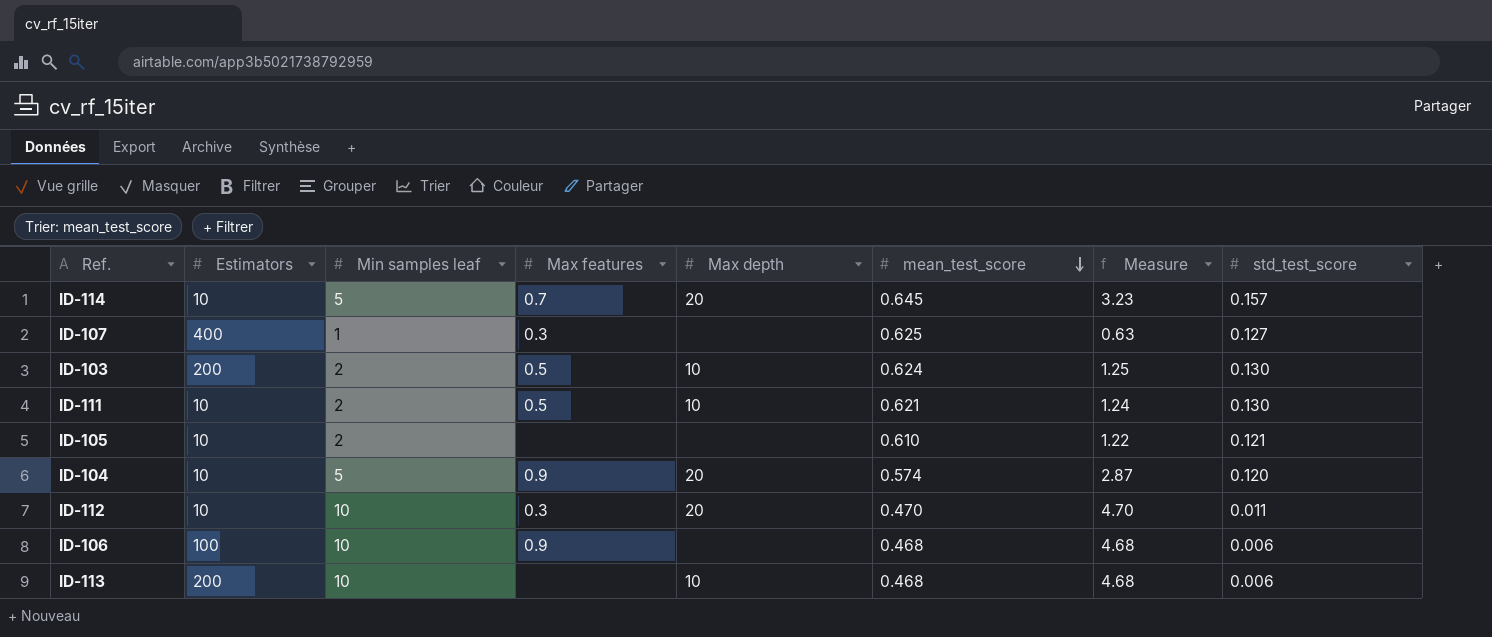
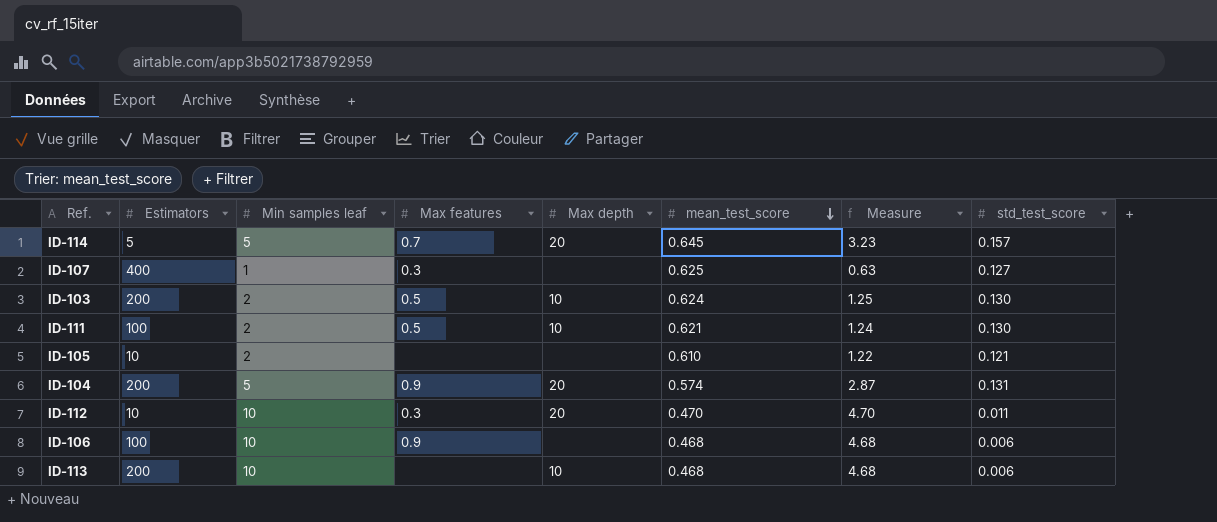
ID-114 | Estimators: 10 -> 5
ID-111 | Estimators: 10 -> 100
ID-104 | Estimators: 10 -> 200
ID-104 | std_test_score: 0.120 -> 0.131

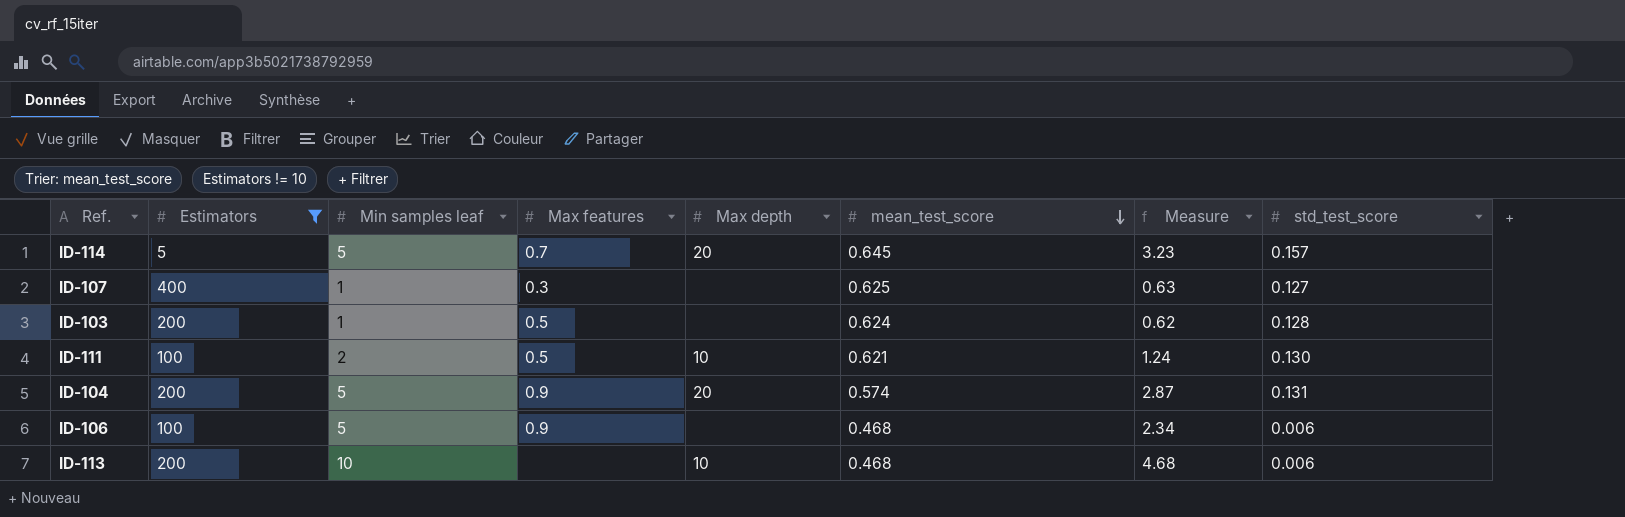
filter: none -> Estimators != 10
ID-103 | Min samples leaf: 2 -> 1
ID-103 | Max depth: 10 -> none
ID-103 | Measure: 1.25 -> 0.62
ID-103 | std_test_score: 0.130 -> 0.128
ID-106 | Min samples leaf: 10 -> 5
ID-106 | Measure: 4.68 -> 2.34

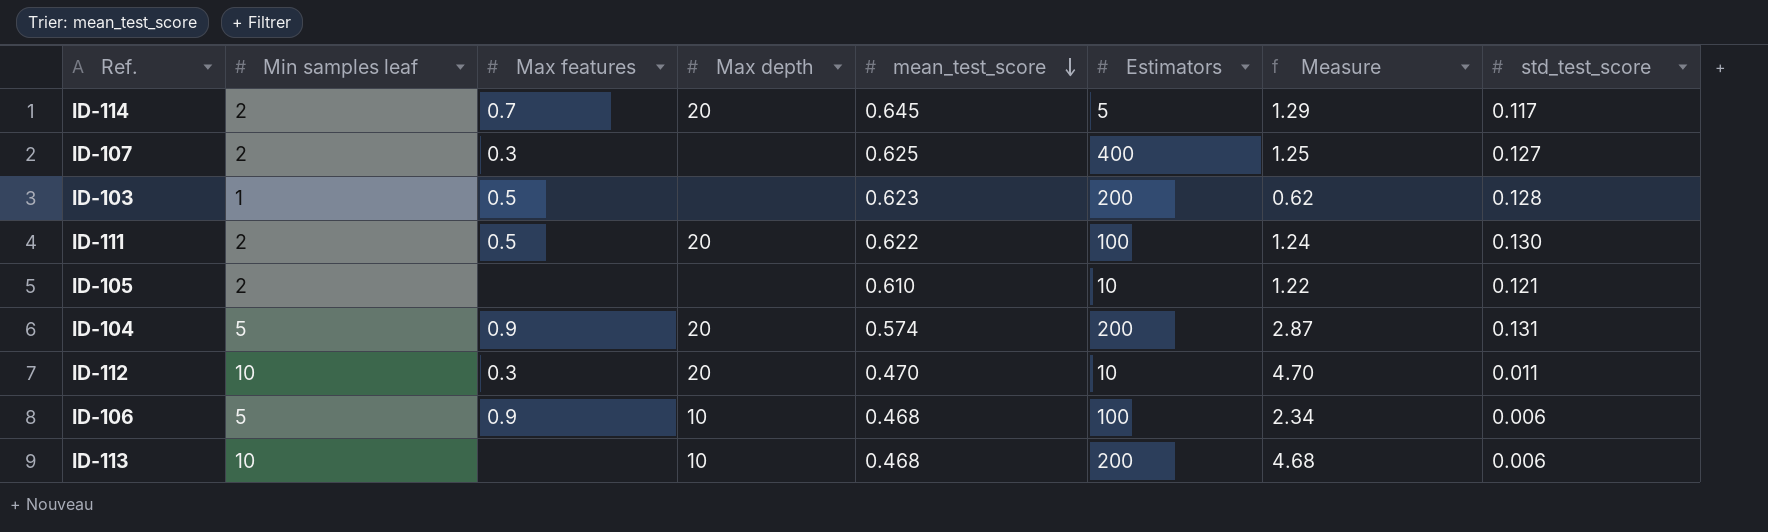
filter: Estimators != 10 -> none
column Estimators | position: 2 -> 6
ID-114 | Min samples leaf: 5 -> 2
ID-114 | Measure: 3.23 -> 1.29
ID-114 | std_test_score: 0.157 -> 0.117
ID-107 | Min samples leaf: 1 -> 2
ID-107 | Measure: 0.63 -> 1.25
ID-103 | mean_test_score: 0.624 -> 0.623
ID-111 | Max depth: 10 -> 20
ID-111 | mean_test_score: 0.621 -> 0.622
ID-106 | Max depth: none -> 10

